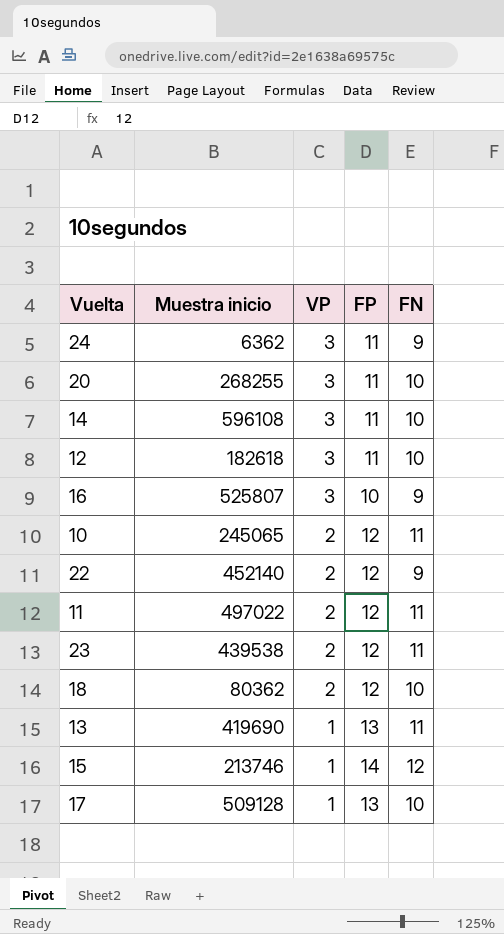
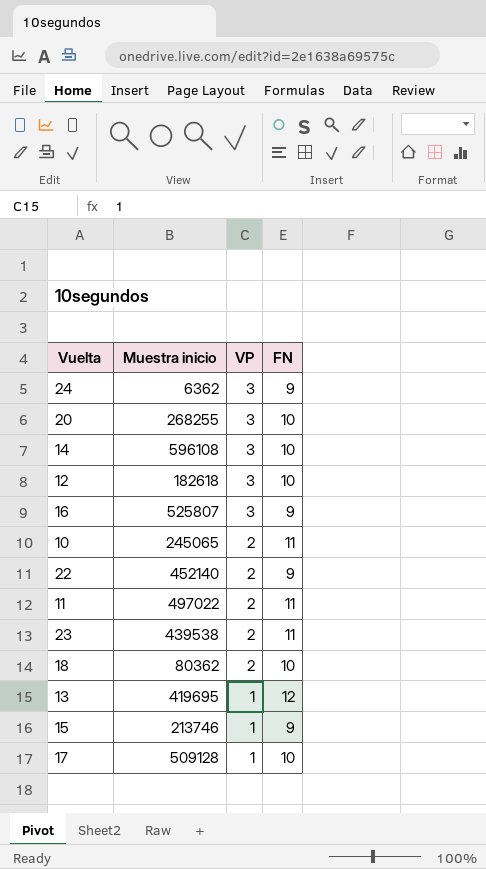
column FP | position: 4 -> none
13 | Muestra inicio: 419690 -> 419695
13 | FN: 11 -> 12
15 | FN: 12 -> 9

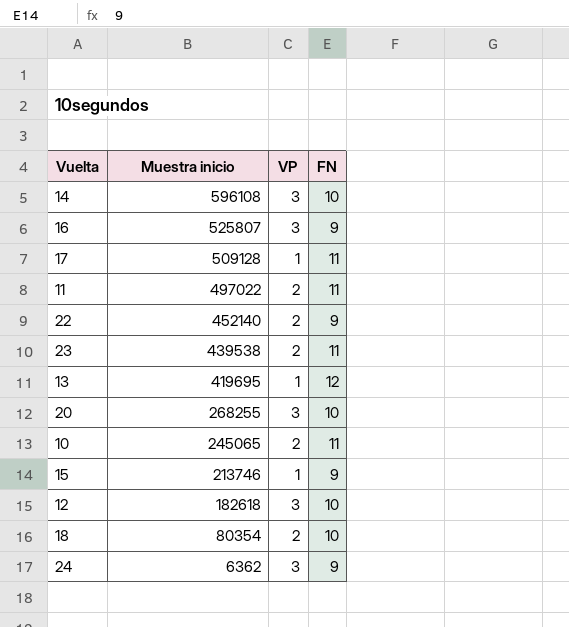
row order: VP descending -> Muestra inicio descending
17 | FN: 10 -> 11
18 | Muestra inicio: 80362 -> 80354

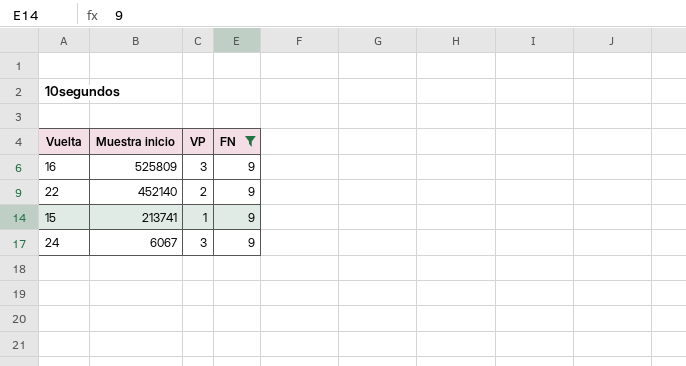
filter: none -> FN = 9
16 | Muestra inicio: 525807 -> 525809
15 | Muestra inicio: 213746 -> 213741
24 | Muestra inicio: 6362 -> 6067

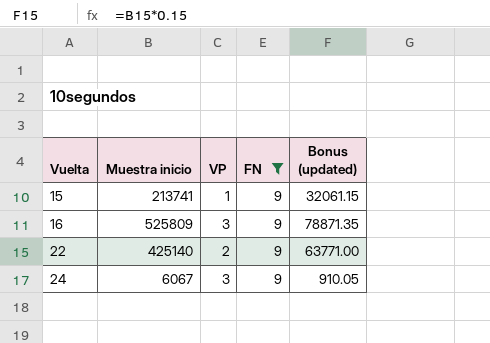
row order: Muestra inicio descending -> Vuelta ascending
column Bonus (updated) | formula: none -> [Muestra inicio] * 0.15
22 | Muestra inicio: 452140 -> 425140

